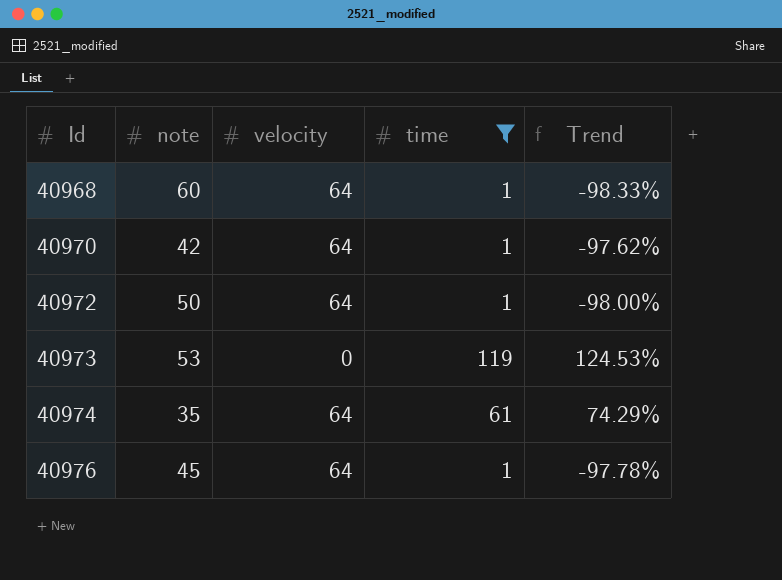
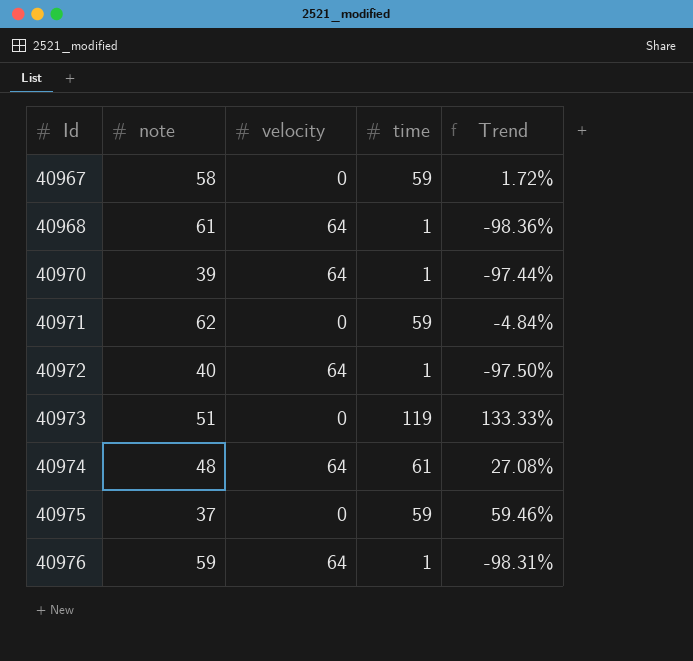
filter: time != 59 -> none
40968 | note: 60 -> 61
40968 | Trend: -98.33% -> -98.36%
40970 | note: 42 -> 39
40970 | Trend: -97.62% -> -97.44%
40972 | note: 50 -> 40
40972 | Trend: -98.00% -> -97.50%
40973 | note: 53 -> 51
40973 | Trend: 124.53% -> 133.33%
40974 | note: 35 -> 48
40974 | Trend: 74.29% -> 27.08%
40976 | note: 45 -> 59
40976 | Trend: -97.78% -> -98.31%

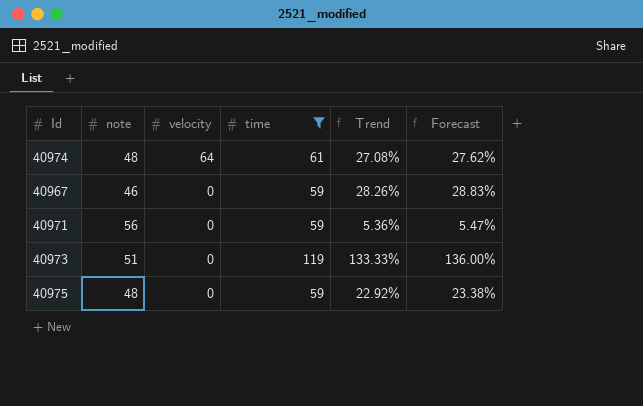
filter: none -> time != 1
row order: Id ascending -> velocity descending
column Forecast | formula: none -> [Trend] * 1.02
40967 | note: 58 -> 46
40967 | Trend: 1.72% -> 28.26%
40971 | note: 62 -> 56
40971 | Trend: -4.84% -> 5.36%
40975 | note: 37 -> 48
40975 | Trend: 59.46% -> 22.92%

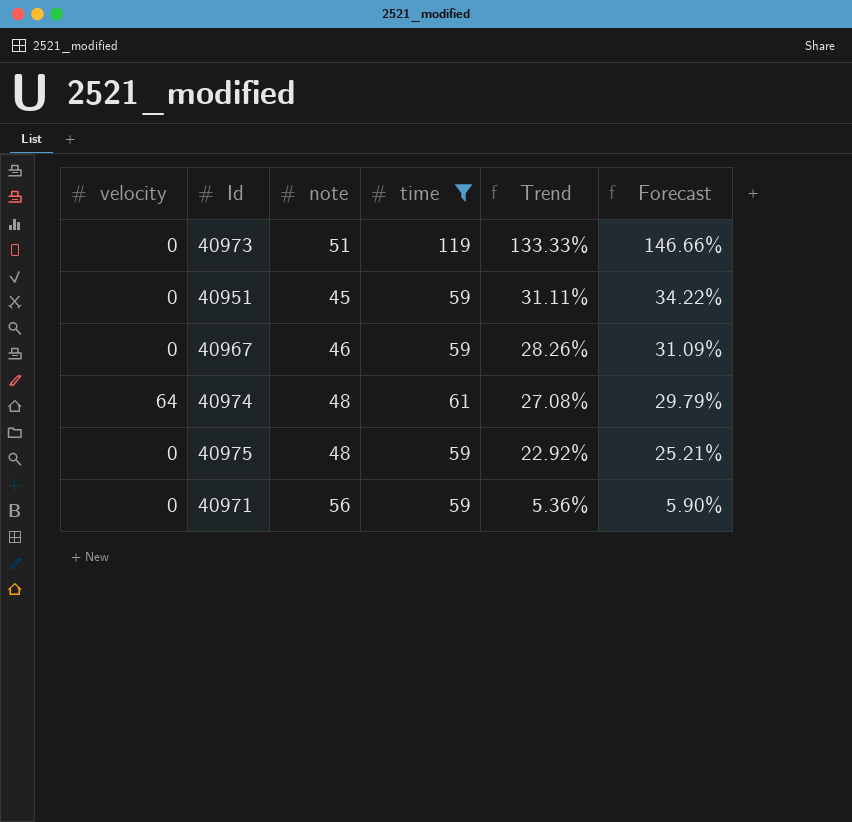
row order: velocity descending -> Trend descending
column velocity | position: 3 -> 1
column Forecast | formula: [Trend] * 1.02 -> [Trend] * 1.1
row 40951: none -> 0 | 45 | 59 | 31.11% | 34.22%

